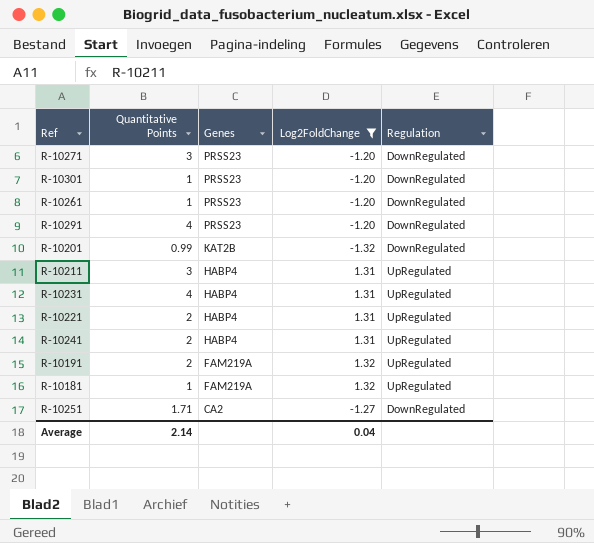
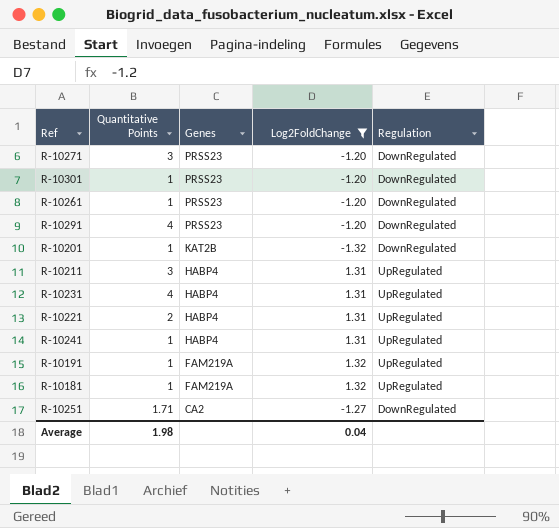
R-10201 | Quantitative Points: 0.99 -> 1
R-10241 | Quantitative Points: 2 -> 1
R-10191 | Quantitative Points: 2 -> 1
Average | Quantitative Points: 2.14 -> 1.98

